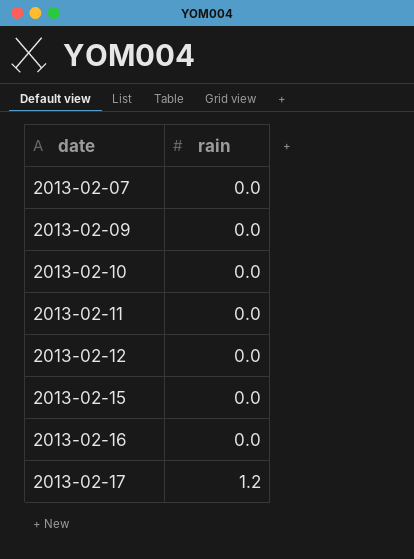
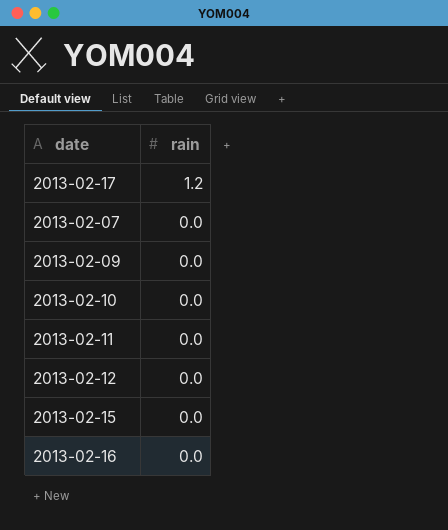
row order: date ascending -> rain descending

